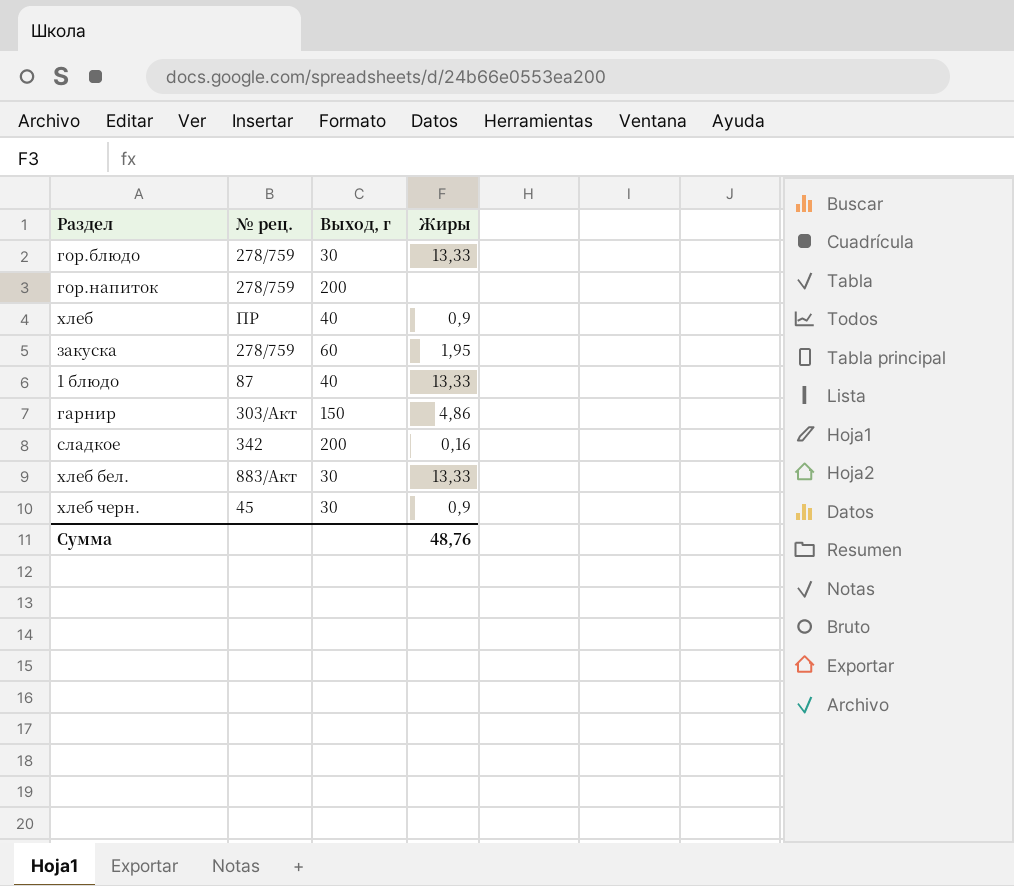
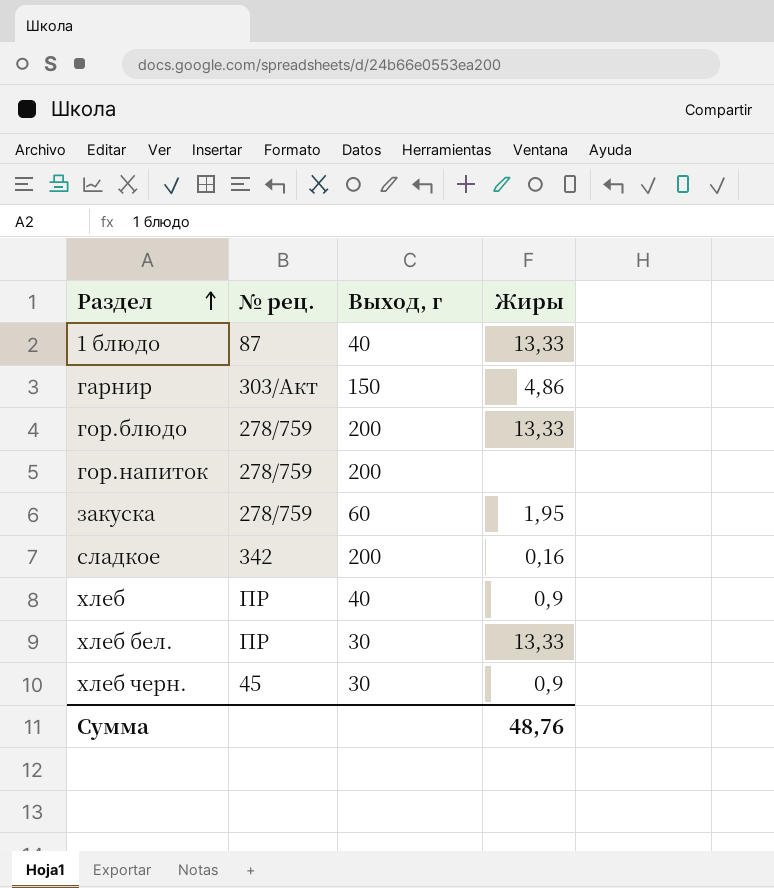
row order: none -> Раздел ascending
гор.блюдо | Выход, г: 30 -> 200
хлеб бел. | № рец.: 883/Акт -> ПР

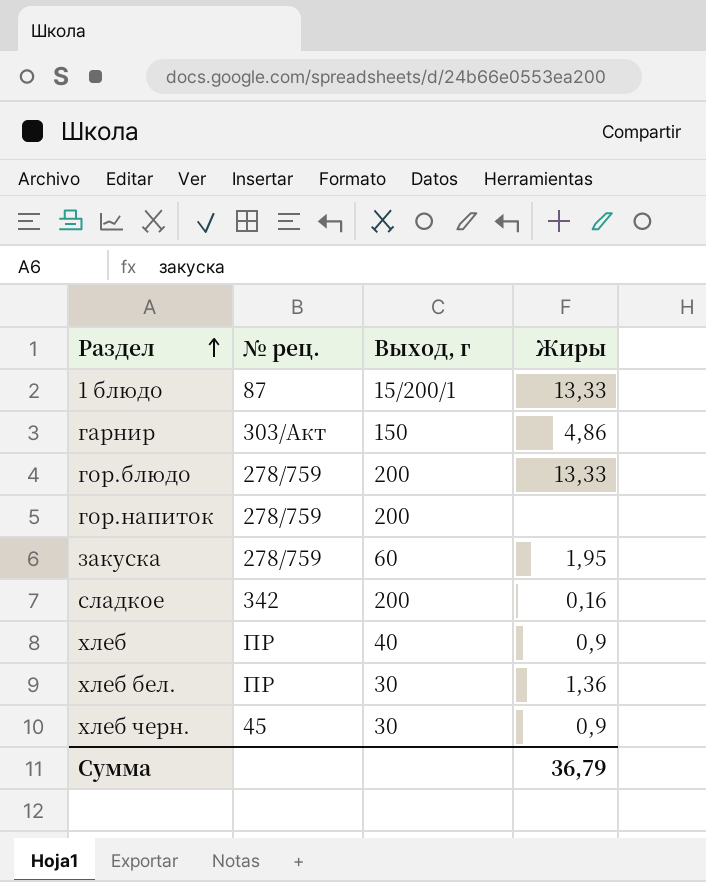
1 блюдо | Выход, г: 40 -> 15/200/1
хлеб бел. | Жиры: 13,33 -> 1,36
Сумма | Жиры: 48,76 -> 36,79

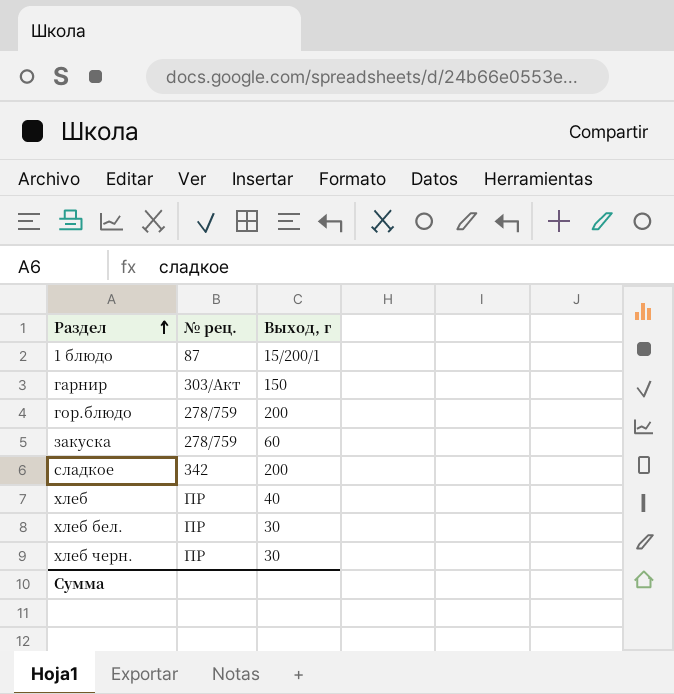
column Жиры | position: 4 -> none
row гор.напиток: 278/759 | 200 | none -> none
хлеб черн. | № рец.: 45 -> ПР

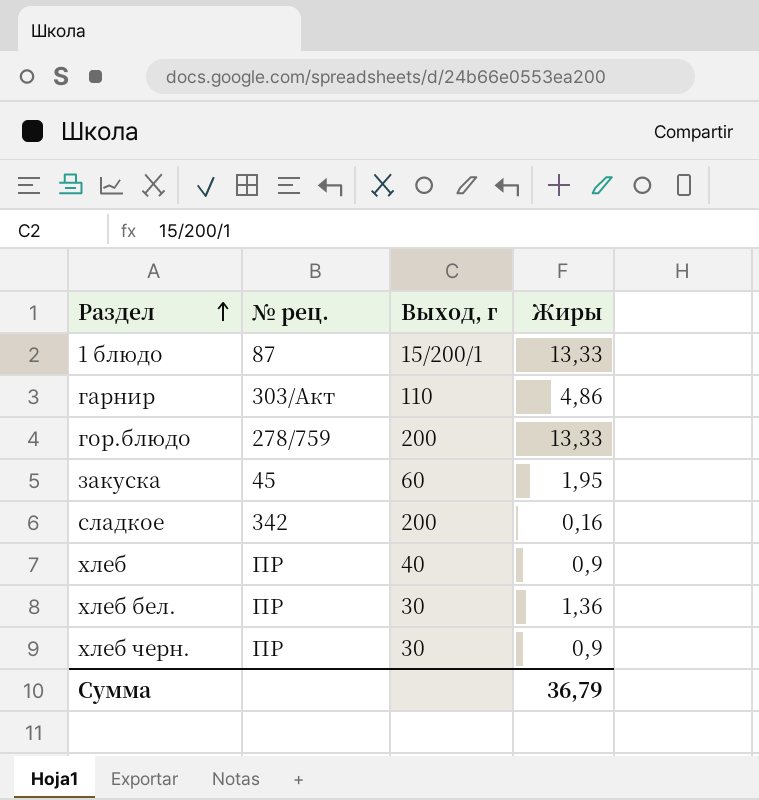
column Жиры | position: none -> 4
гарнир | Выход, г: 150 -> 110
закуска | № рец.: 278/759 -> 45

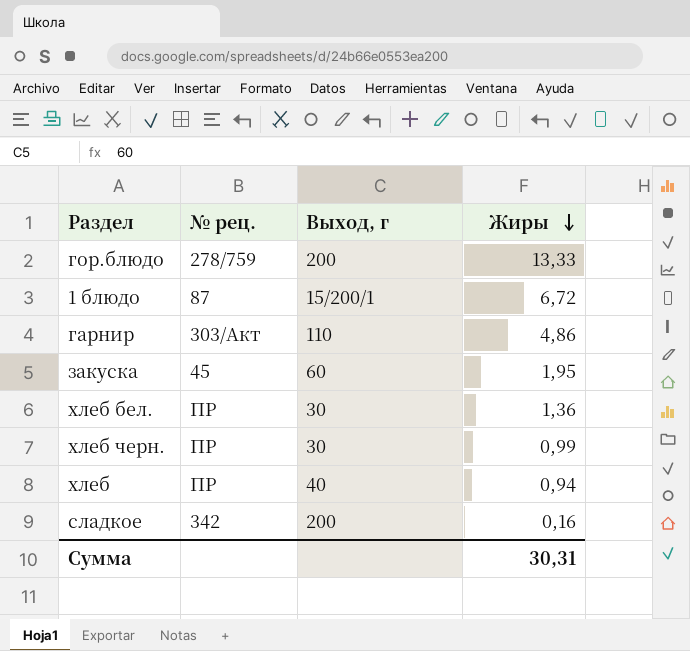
row order: Раздел ascending -> Жиры descending
1 блюдо | Жиры: 13,33 -> 6,72
хлеб черн. | Жиры: 0,9 -> 0,99
хлеб | Жиры: 0,9 -> 0,94
Сумма | Жиры: 36,79 -> 30,31

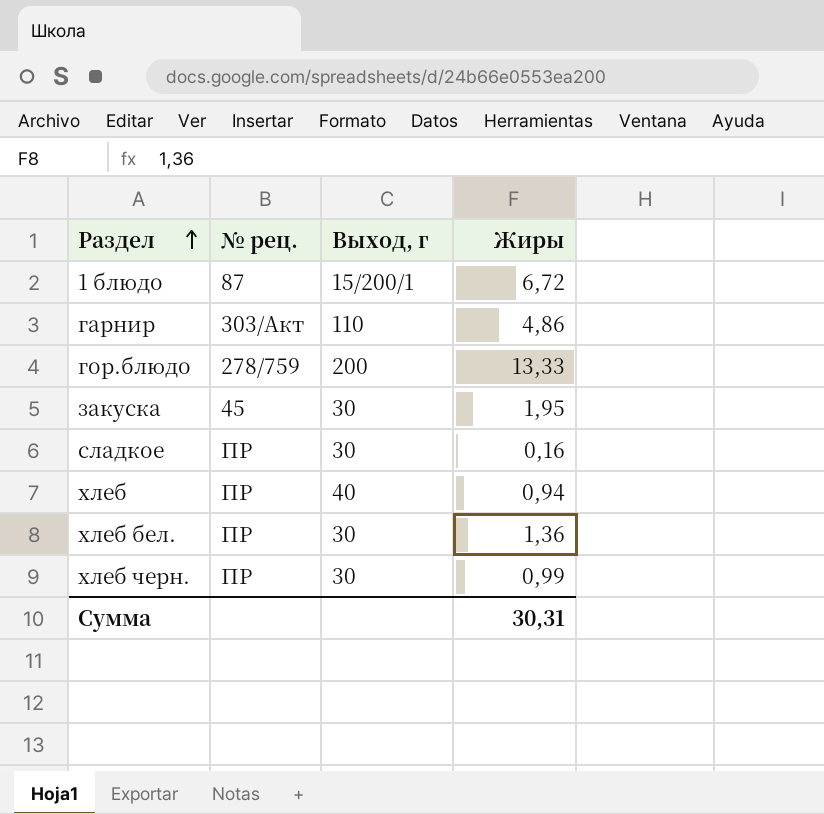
row order: Жиры descending -> Раздел ascending
закуска | Выход, г: 60 -> 30
сладкое | № рец.: 342 -> ПР
сладкое | Выход, г: 200 -> 30

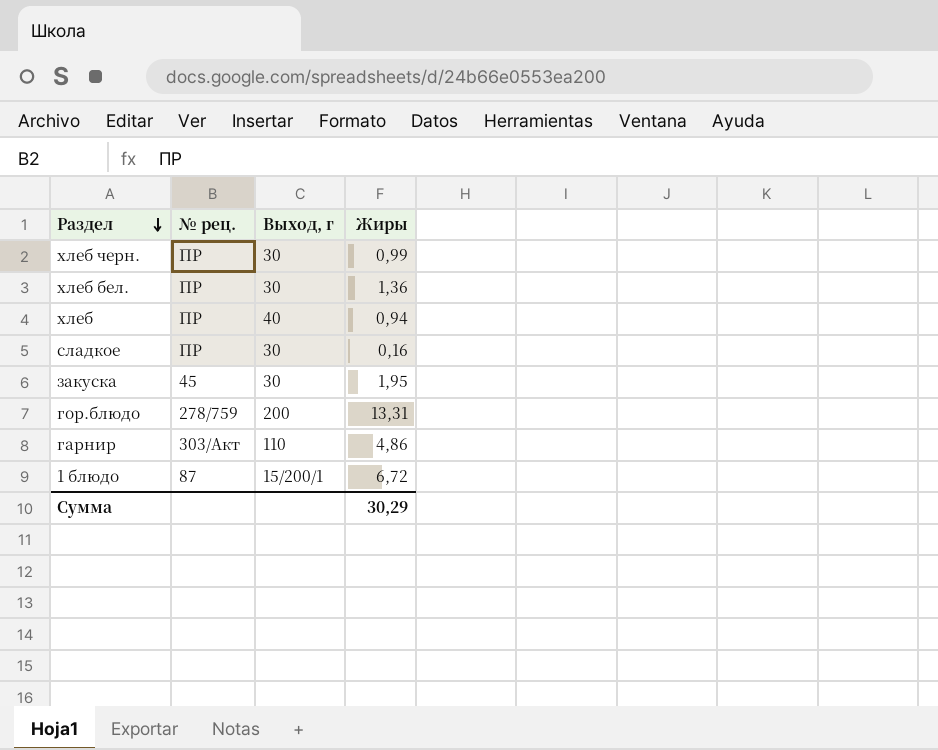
row order: Раздел ascending -> Раздел descending
гор.блюдо | Жиры: 13,33 -> 13,31
Сумма | Жиры: 30,31 -> 30,29

